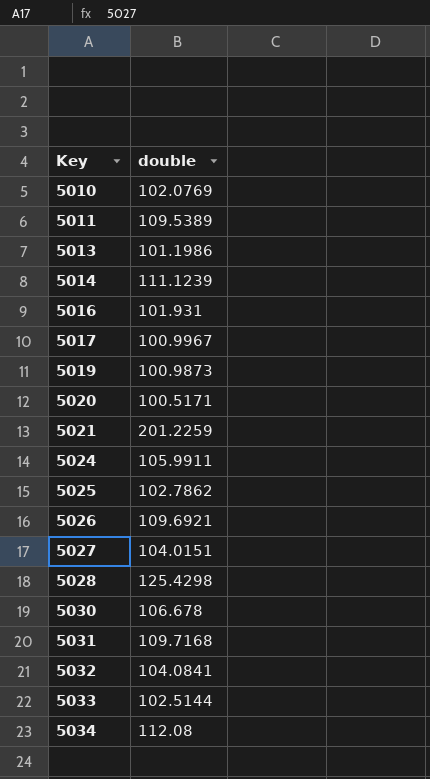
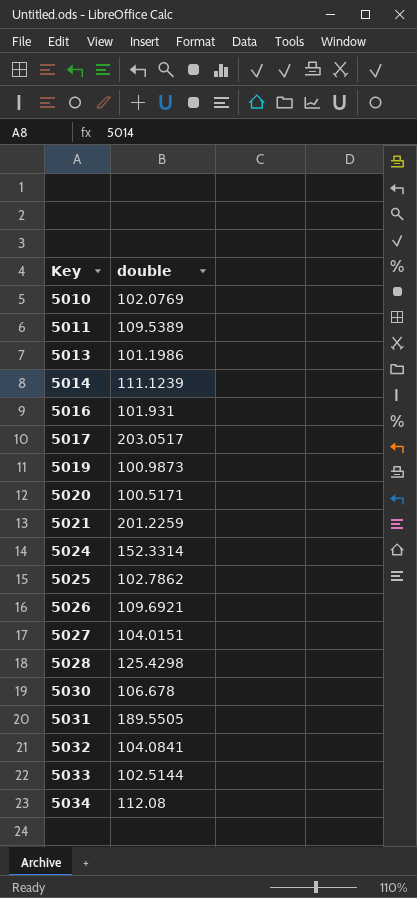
5017 | double: 100.9967 -> 203.0517
5024 | double: 105.9911 -> 152.3314
5031 | double: 109.7168 -> 189.5505

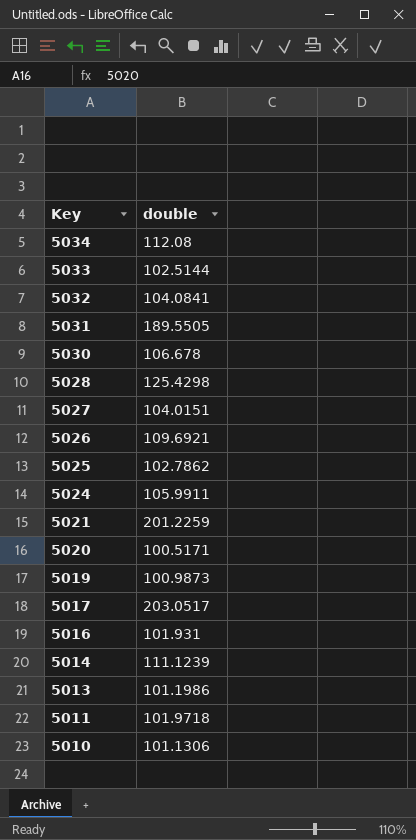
row order: Key ascending -> Key descending
5024 | double: 152.3314 -> 105.9911
5011 | double: 109.5389 -> 101.9718
5010 | double: 102.0769 -> 101.1306

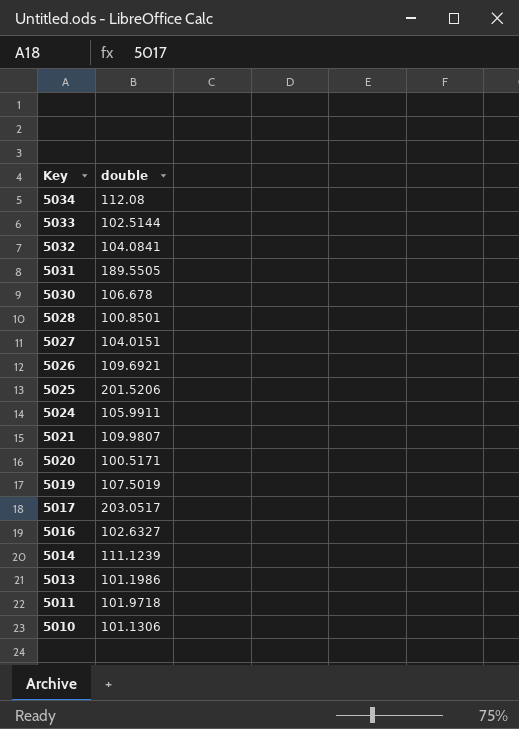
5028 | double: 125.4298 -> 100.8501
5025 | double: 102.7862 -> 201.5206
5021 | double: 201.2259 -> 109.9807
5019 | double: 100.9873 -> 107.5019
5016 | double: 101.931 -> 102.6327

